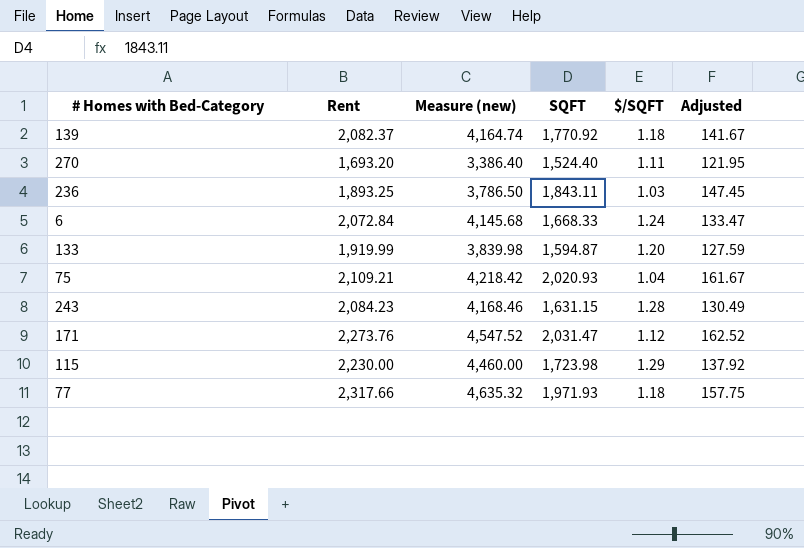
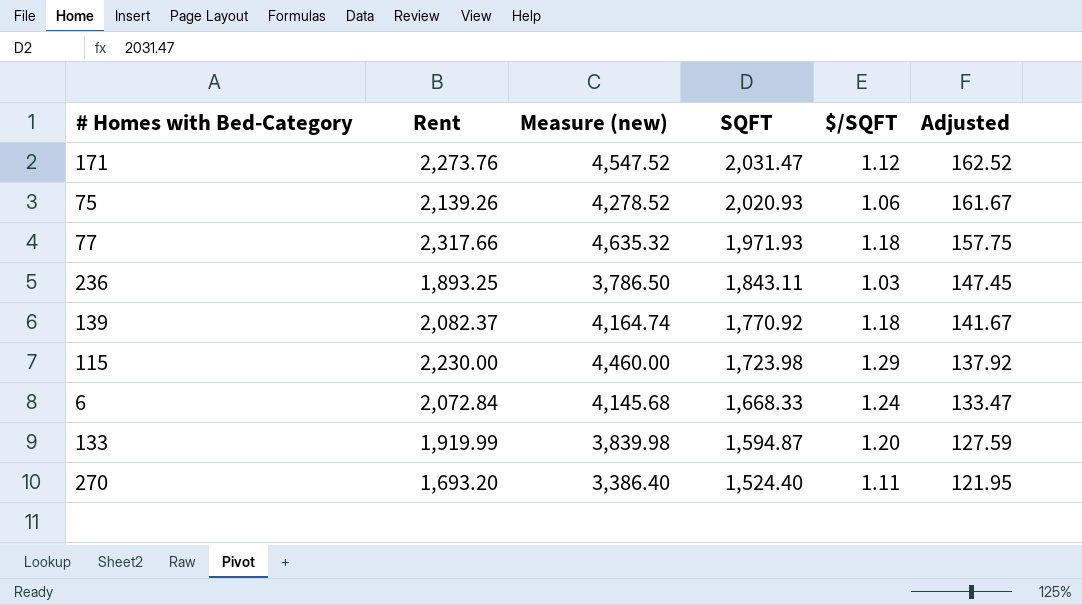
row order: none -> SQFT descending
row 243: 2,084.23 | 4,168.46 | 1,631.15 | 1.28 | 130.49 -> none
75 | Rent: 2,109.21 -> 2,139.26
75 | Measure (new): 4,218.42 -> 4,278.52
75 | $/SQFT: 1.04 -> 1.06

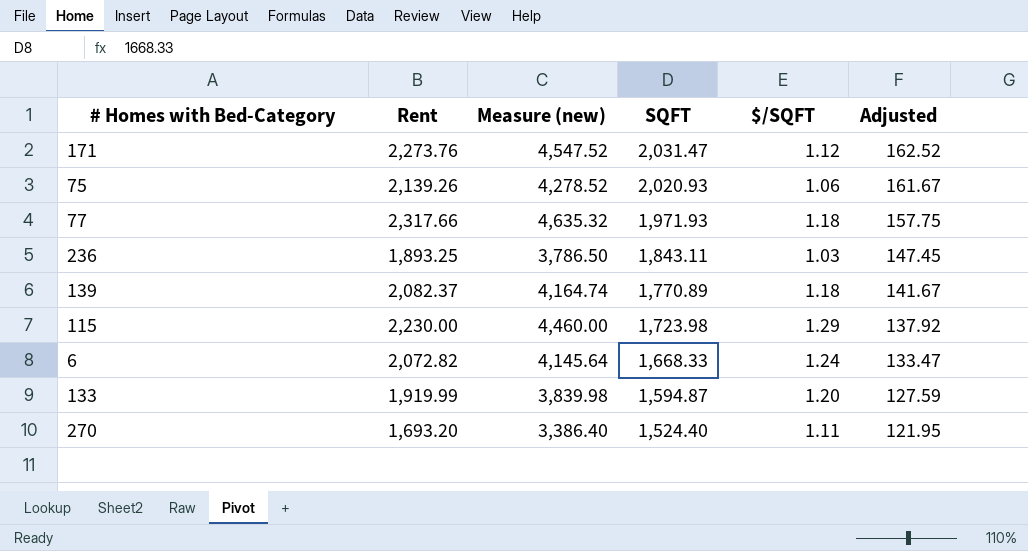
139 | SQFT: 1,770.92 -> 1,770.89
6 | Rent: 2,072.84 -> 2,072.82
6 | Measure (new): 4,145.68 -> 4,145.64

